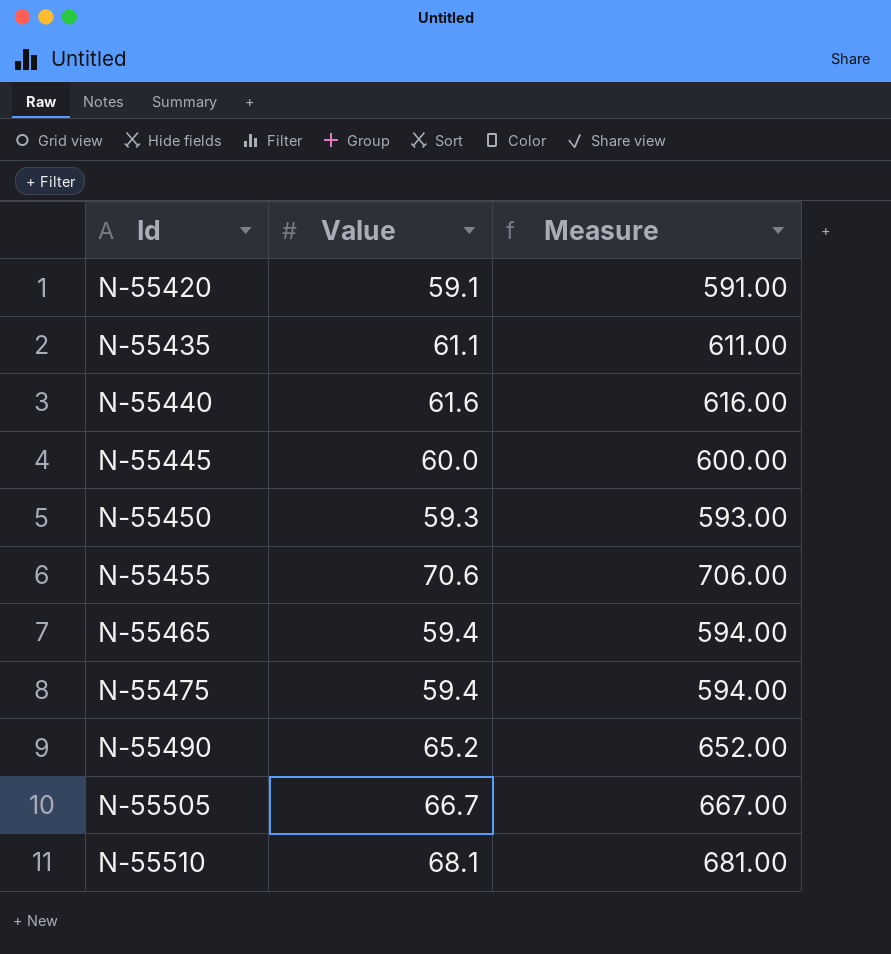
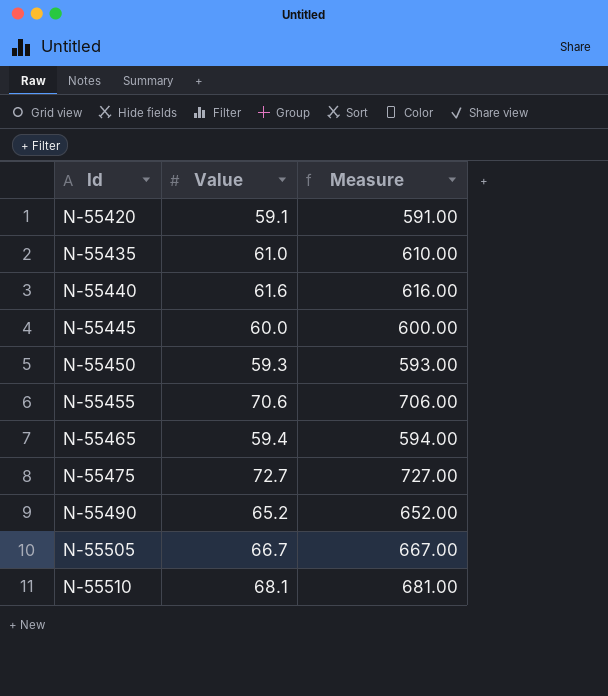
N-55435 | Value: 61.1 -> 61.0
N-55435 | Measure: 611.00 -> 610.00
N-55475 | Value: 59.4 -> 72.7
N-55475 | Measure: 594.00 -> 727.00

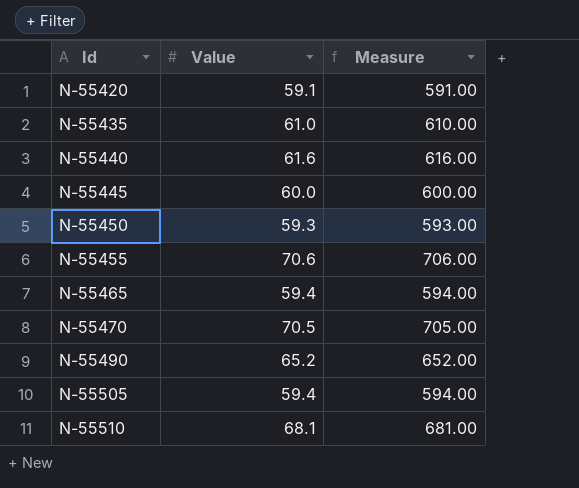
row N-55475: 72.7 | 727.00 -> none
row N-55470: none -> 70.5 | 705.00
N-55505 | Value: 66.7 -> 59.4
N-55505 | Measure: 667.00 -> 594.00

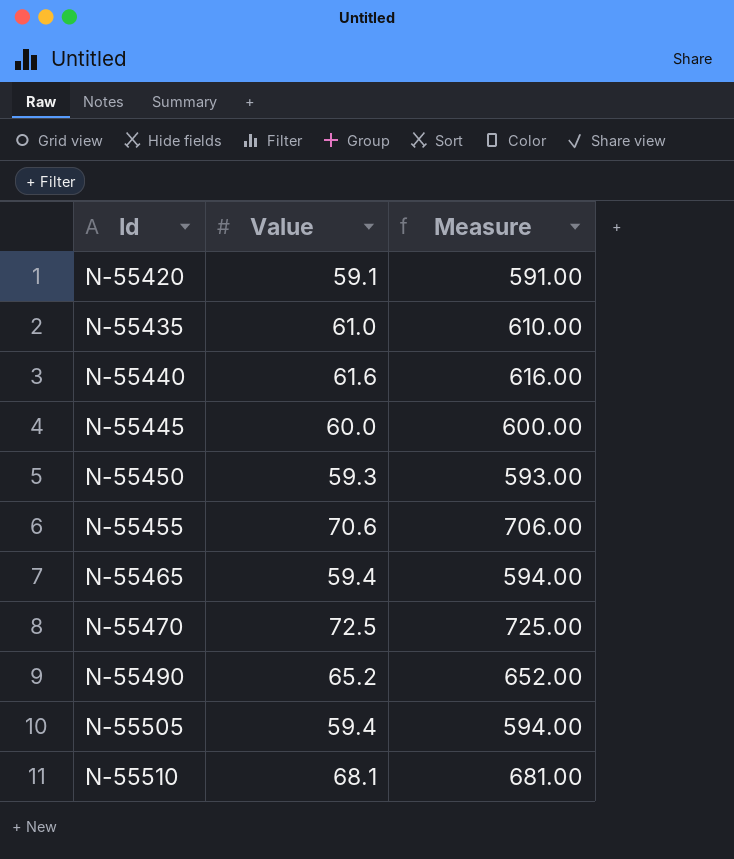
N-55470 | Value: 70.5 -> 72.5
N-55470 | Measure: 705.00 -> 725.00

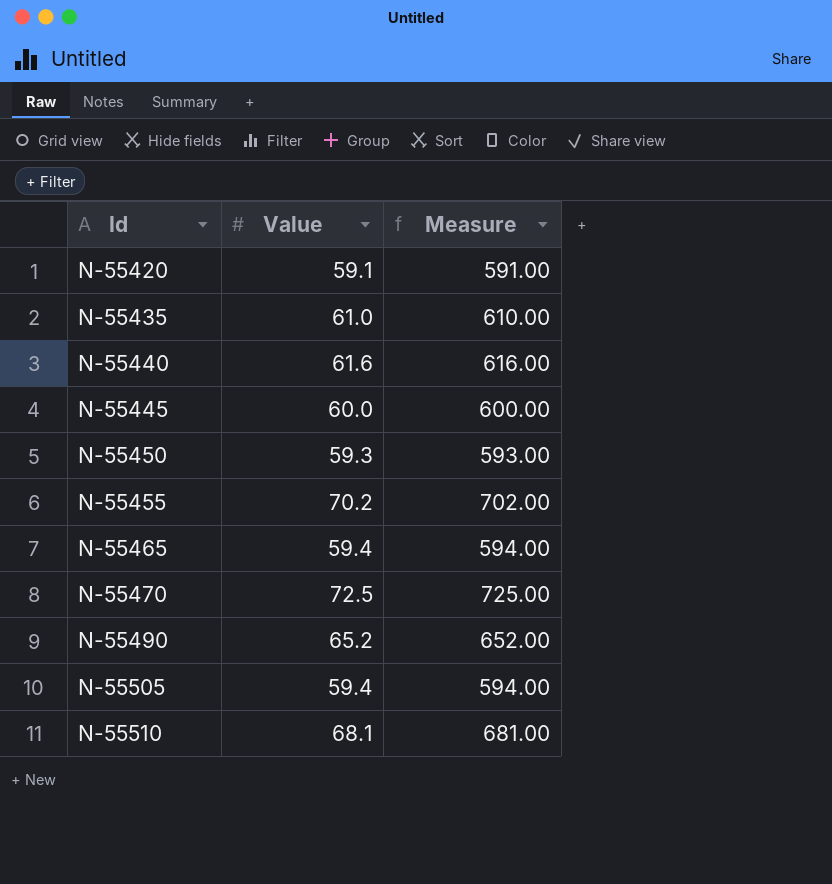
N-55455 | Value: 70.6 -> 70.2
N-55455 | Measure: 706.00 -> 702.00

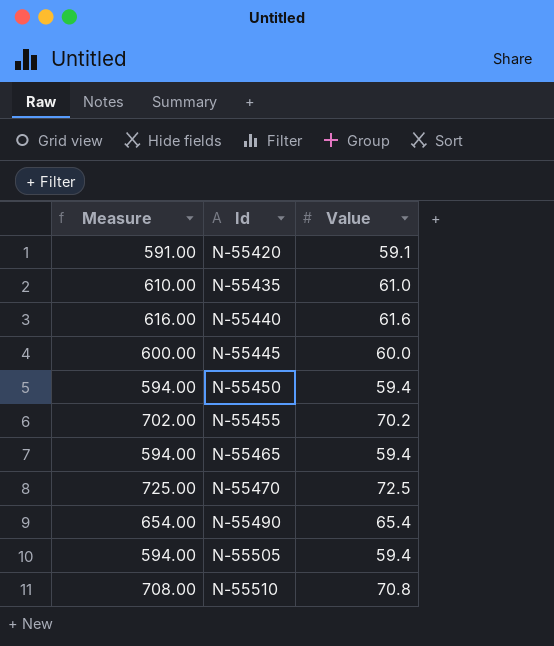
column Measure | position: 3 -> 1
N-55450 | Measure: 593.00 -> 594.00
N-55450 | Value: 59.3 -> 59.4
N-55490 | Measure: 652.00 -> 654.00
N-55490 | Value: 65.2 -> 65.4
N-55510 | Measure: 681.00 -> 708.00
N-55510 | Value: 68.1 -> 70.8

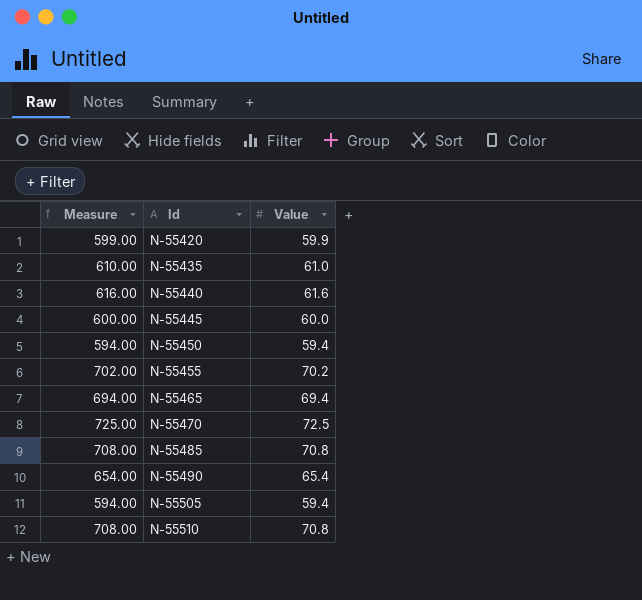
N-55420 | Measure: 591.00 -> 599.00
N-55420 | Value: 59.1 -> 59.9
N-55465 | Measure: 594.00 -> 694.00
N-55465 | Value: 59.4 -> 69.4
row N-55485: none -> 708.00 | 70.8

